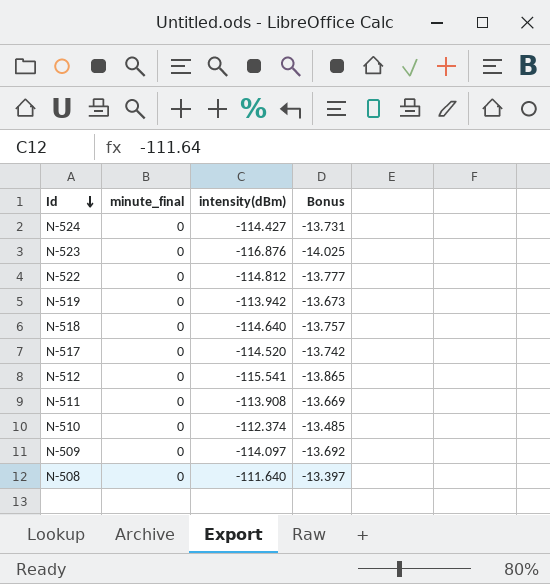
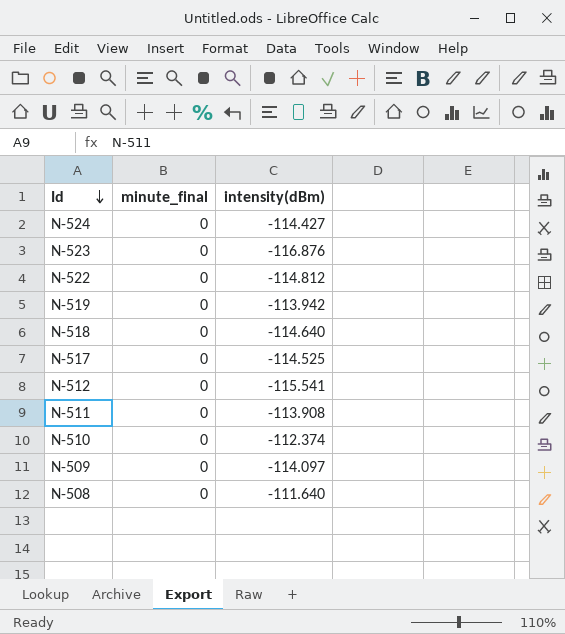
column Bonus | formula: [intensity(dBm)] * 0.12 -> none
N-517 | intensity(dBm): -114.520 -> -114.525

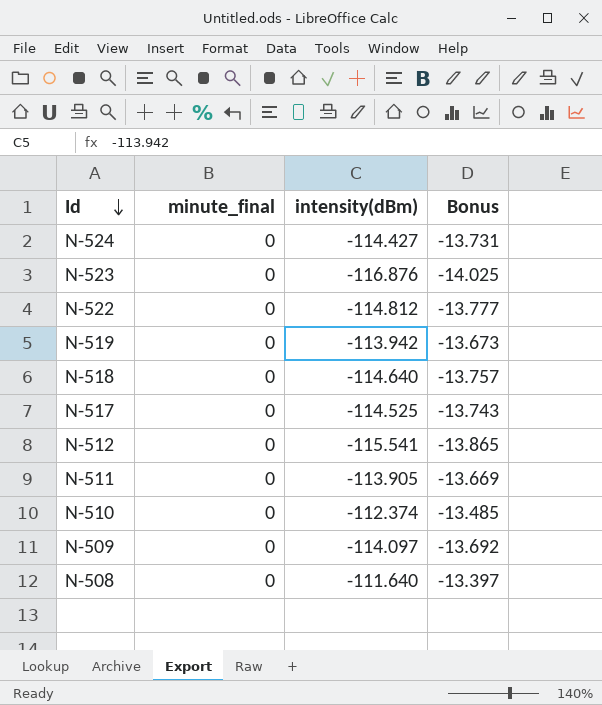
column Bonus | formula: none -> [intensity(dBm)] * 0.12
N-511 | intensity(dBm): -113.908 -> -113.905

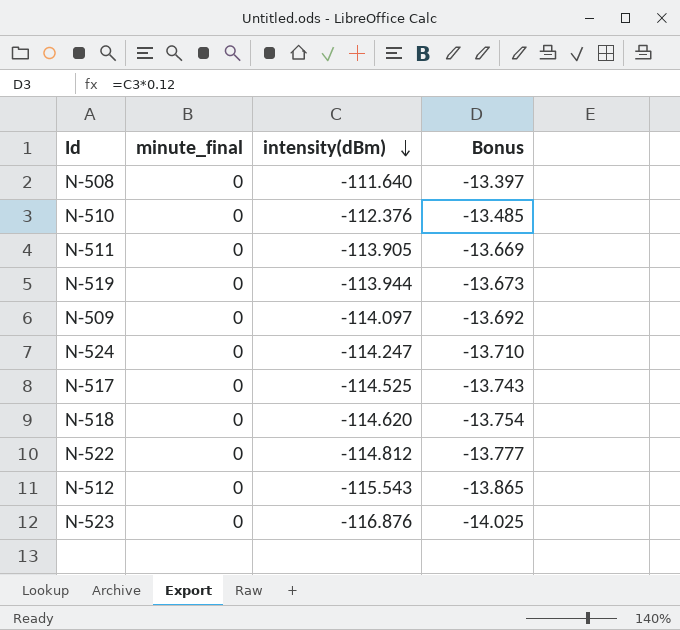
row order: Id descending -> intensity(dBm) descending
N-510 | intensity(dBm): -112.374 -> -112.376
N-519 | intensity(dBm): -113.942 -> -113.944
N-524 | intensity(dBm): -114.427 -> -114.247
N-524 | Bonus: -13.731 -> -13.710
N-518 | intensity(dBm): -114.640 -> -114.620
N-518 | Bonus: -13.757 -> -13.754
N-512 | intensity(dBm): -115.541 -> -115.543

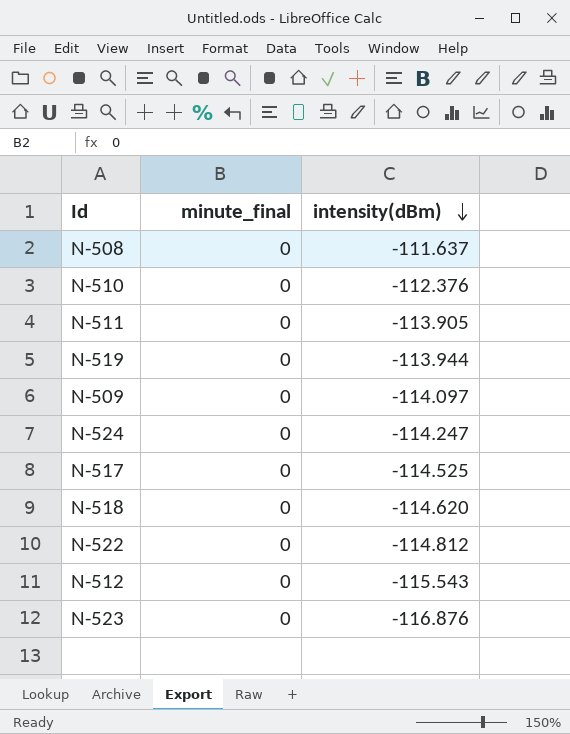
column Bonus | formula: [intensity(dBm)] * 0.12 -> none
N-508 | intensity(dBm): -111.640 -> -111.637

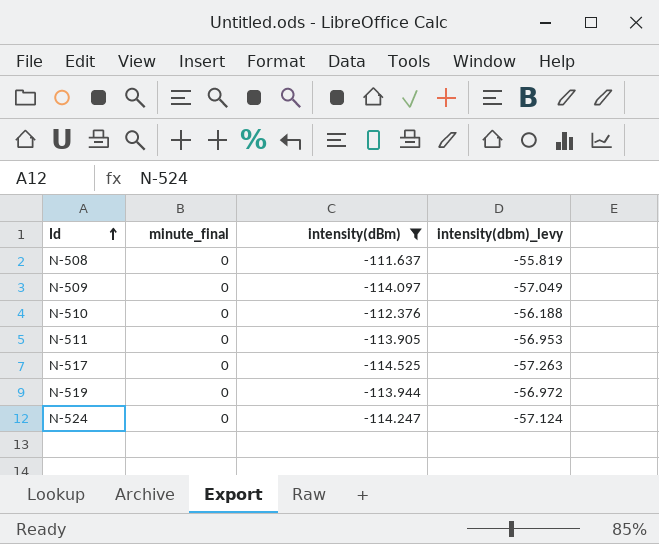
filter: none -> intensity(dBm) >= -114.525
row order: intensity(dBm) descending -> Id ascending
column intensity(dbm)_levy | formula: none -> [intensity(dBm)] * 0.5

